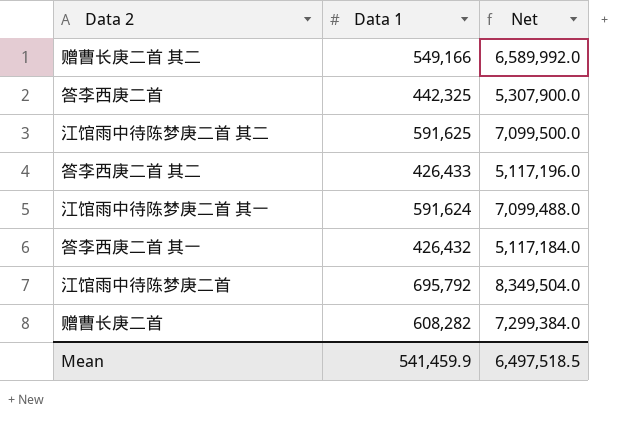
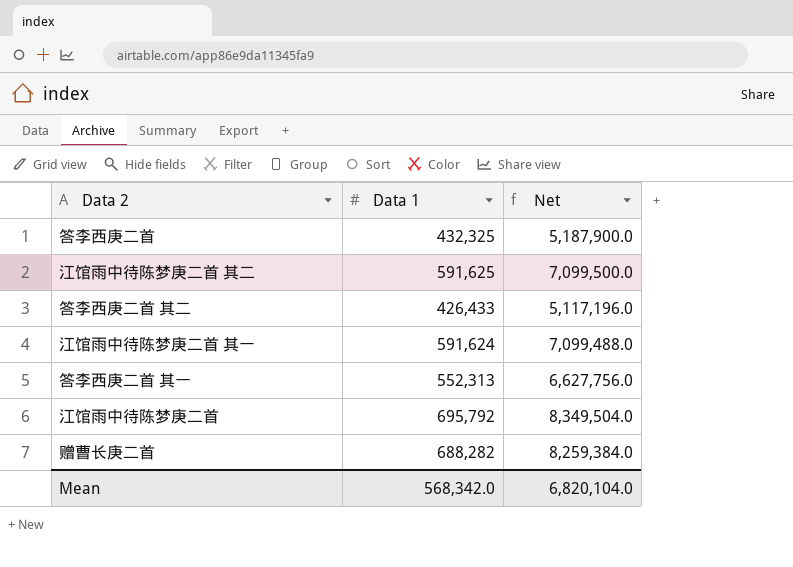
row 赠曹长庚二首 其二: 549,166 | 6,589,992.0 -> none
答李西庚二首 | Data 1: 442,325 -> 432,325
答李西庚二首 | Net: 5,307,900.0 -> 5,187,900.0
答李西庚二首 其一 | Data 1: 426,432 -> 552,313
答李西庚二首 其一 | Net: 5,117,184.0 -> 6,627,756.0
赠曹长庚二首 | Data 1: 608,282 -> 688,282
赠曹长庚二首 | Net: 7,299,384.0 -> 8,259,384.0
Mean | Data 1: 541,459.9 -> 568,342.0
Mean | Net: 6,497,518.5 -> 6,820,104.0

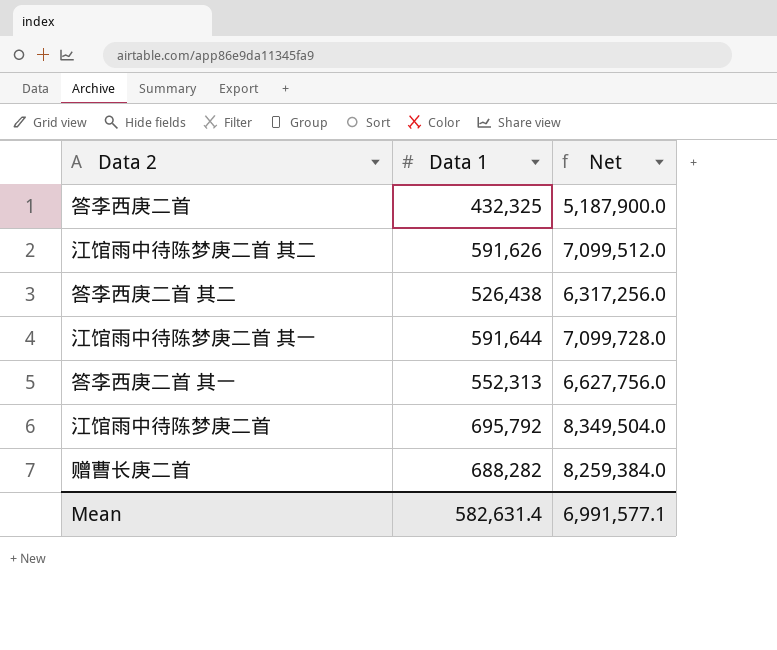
江馆雨中待陈梦庚二首 其二 | Data 1: 591,625 -> 591,626
江馆雨中待陈梦庚二首 其二 | Net: 7,099,500.0 -> 7,099,512.0
答李西庚二首 其二 | Data 1: 426,433 -> 526,438
答李西庚二首 其二 | Net: 5,117,196.0 -> 6,317,256.0
江馆雨中待陈梦庚二首 其一 | Data 1: 591,624 -> 591,644
江馆雨中待陈梦庚二首 其一 | Net: 7,099,488.0 -> 7,099,728.0
Mean | Data 1: 568,342.0 -> 582,631.4
Mean | Net: 6,820,104.0 -> 6,991,577.1

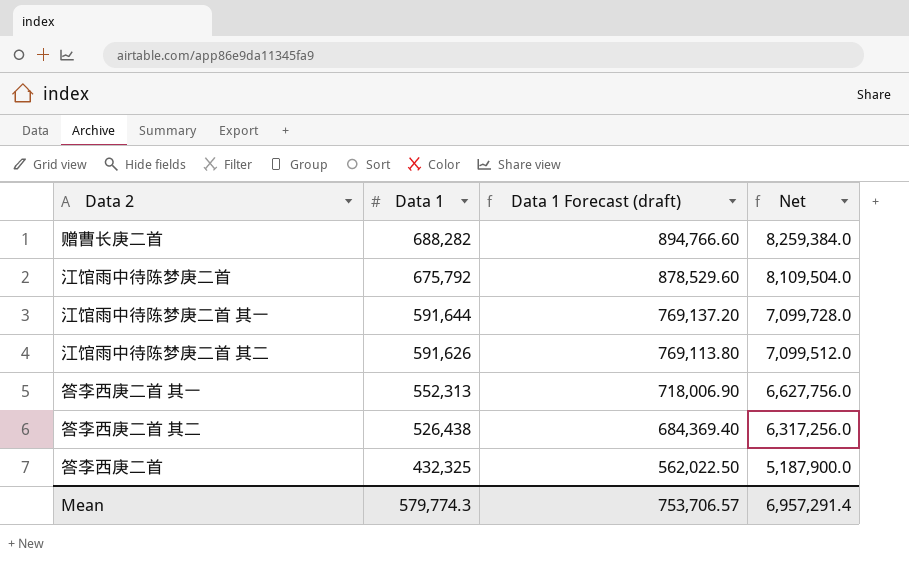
row order: none -> Data 1 descending
column Data 1 Forecast (draft) | formula: none -> [Data 1] * 1.3
江馆雨中待陈梦庚二首 | Data 1: 695,792 -> 675,792
江馆雨中待陈梦庚二首 | Net: 8,349,504.0 -> 8,109,504.0
Mean | Data 1: 582,631.4 -> 579,774.3
Mean | Net: 6,991,577.1 -> 6,957,291.4

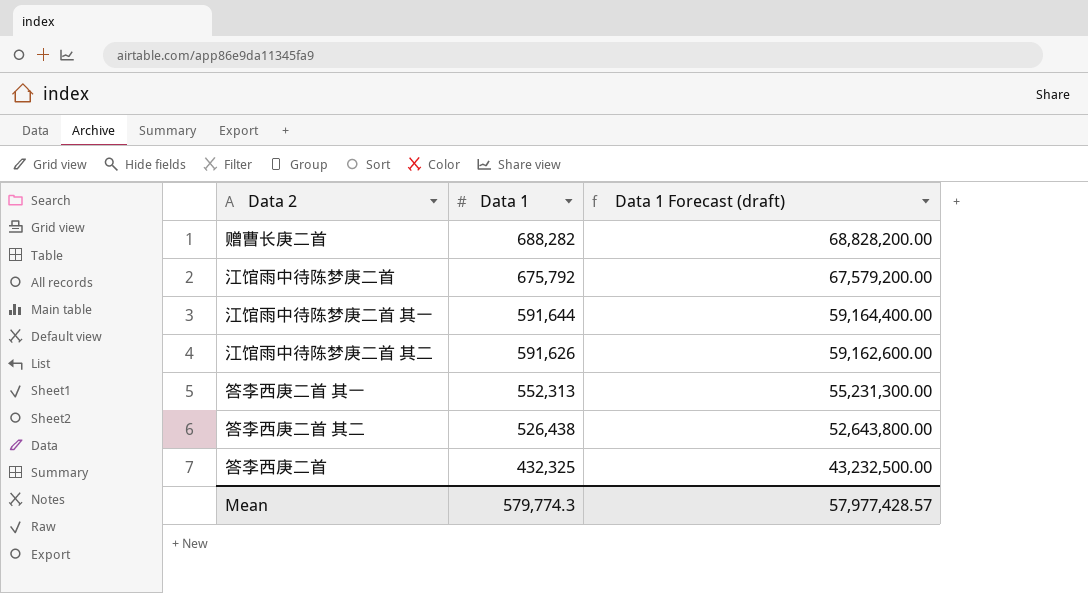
column Net | formula: [Data 1] * 12 -> none
column Data 1 Forecast (draft) | formula: [Data 1] * 1.3 -> [Data 1] * 100
Mean | Data 1 Forecast (draft): 753,706.57 -> 57,977,428.57

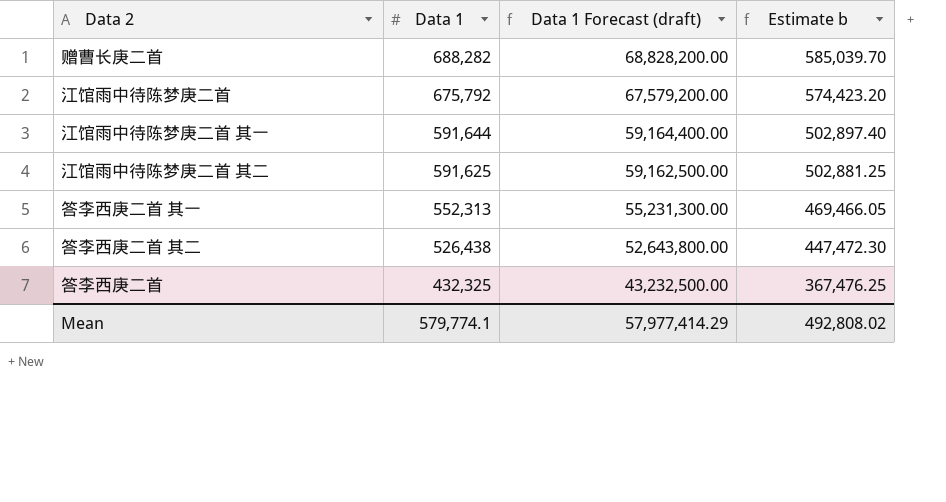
column Estimate b | formula: none -> [Data 1] * 0.85
江馆雨中待陈梦庚二首 其二 | Data 1: 591,626 -> 591,625
江馆雨中待陈梦庚二首 其二 | Data 1 Forecast (draft): 59,162,600.00 -> 59,162,500.00
Mean | Data 1: 579,774.3 -> 579,774.1
Mean | Data 1 Forecast (draft): 57,977,428.57 -> 57,977,414.29

